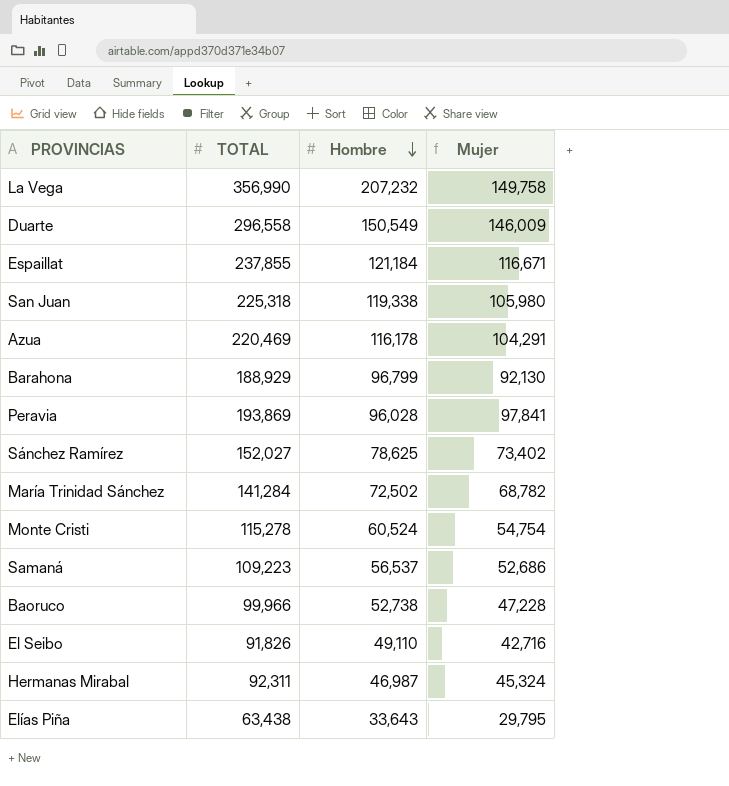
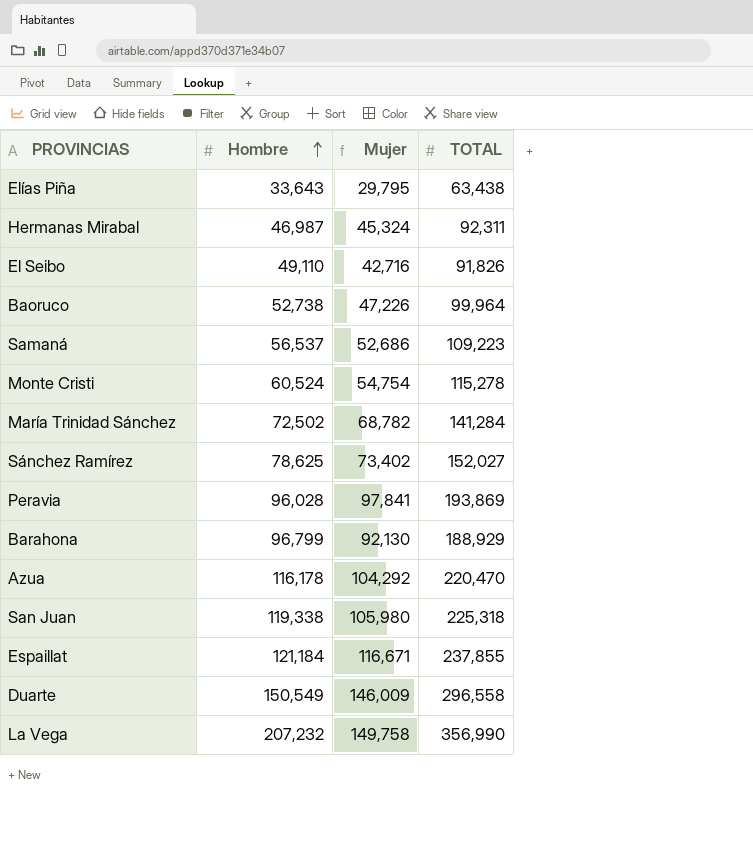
row order: Hombre descending -> Hombre ascending
column TOTAL | position: 2 -> 4
Baoruco | Mujer: 47,228 -> 47,226
Baoruco | TOTAL: 99,966 -> 99,964
Azua | Mujer: 104,291 -> 104,292
Azua | TOTAL: 220,469 -> 220,470

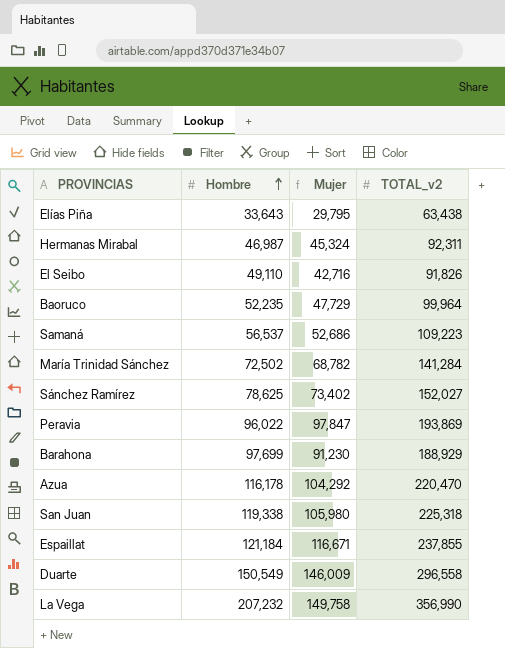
column name: TOTAL -> TOTAL_v2
row Monte Cristi: 60,524 | 54,754 | 115,278 -> none
Baoruco | Hombre: 52,738 -> 52,235
Baoruco | Mujer: 47,226 -> 47,729
Peravia | Hombre: 96,028 -> 96,022
Peravia | Mujer: 97,841 -> 97,847
Barahona | Hombre: 96,799 -> 97,699
Barahona | Mujer: 92,130 -> 91,230

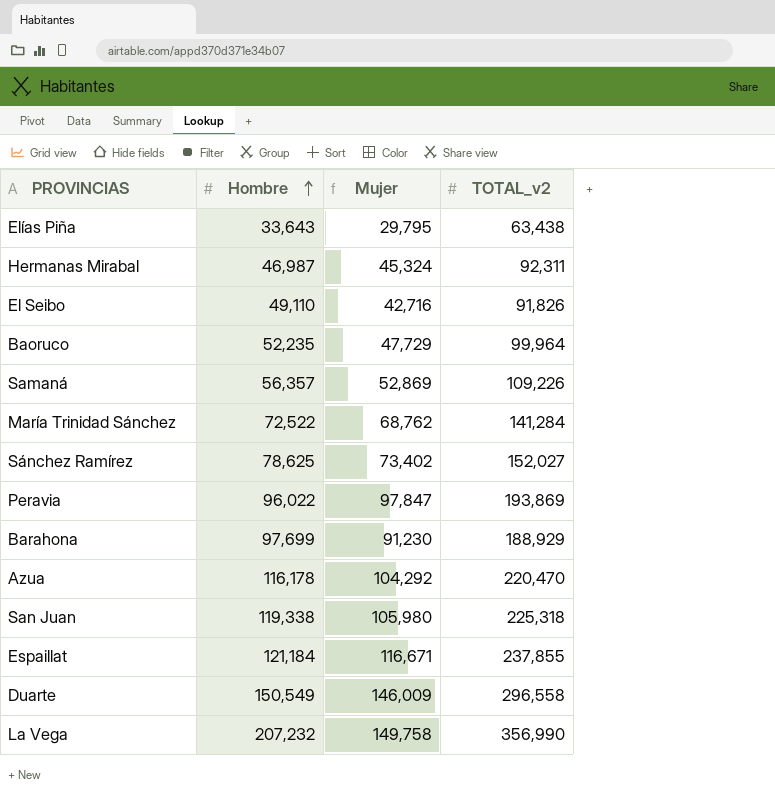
Samaná | Hombre: 56,537 -> 56,357
Samaná | Mujer: 52,686 -> 52,869
Samaná | TOTAL_v2: 109,223 -> 109,226
María Trinidad Sánchez | Hombre: 72,502 -> 72,522
María Trinidad Sánchez | Mujer: 68,782 -> 68,762

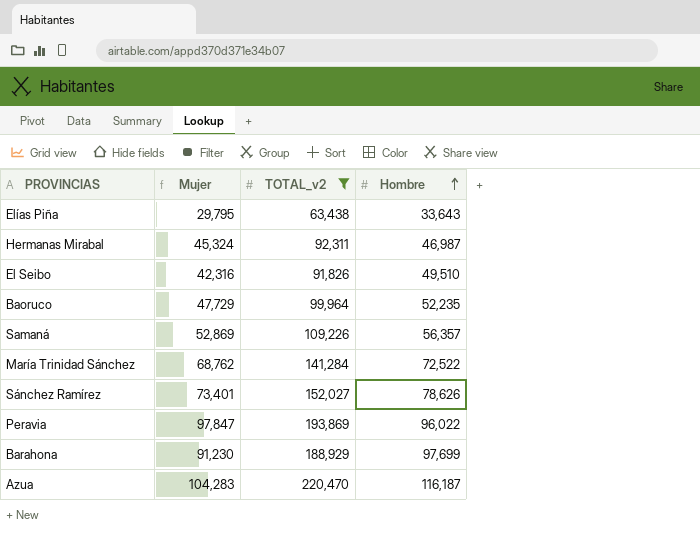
filter: none -> TOTAL_v2 <= 220,470
column Hombre | position: 2 -> 4
El Seibo | Mujer: 42,716 -> 42,316
El Seibo | Hombre: 49,110 -> 49,510
Sánchez Ramírez | Mujer: 73,402 -> 73,401
Sánchez Ramírez | Hombre: 78,625 -> 78,626
Azua | Mujer: 104,292 -> 104,283
Azua | Hombre: 116,178 -> 116,187

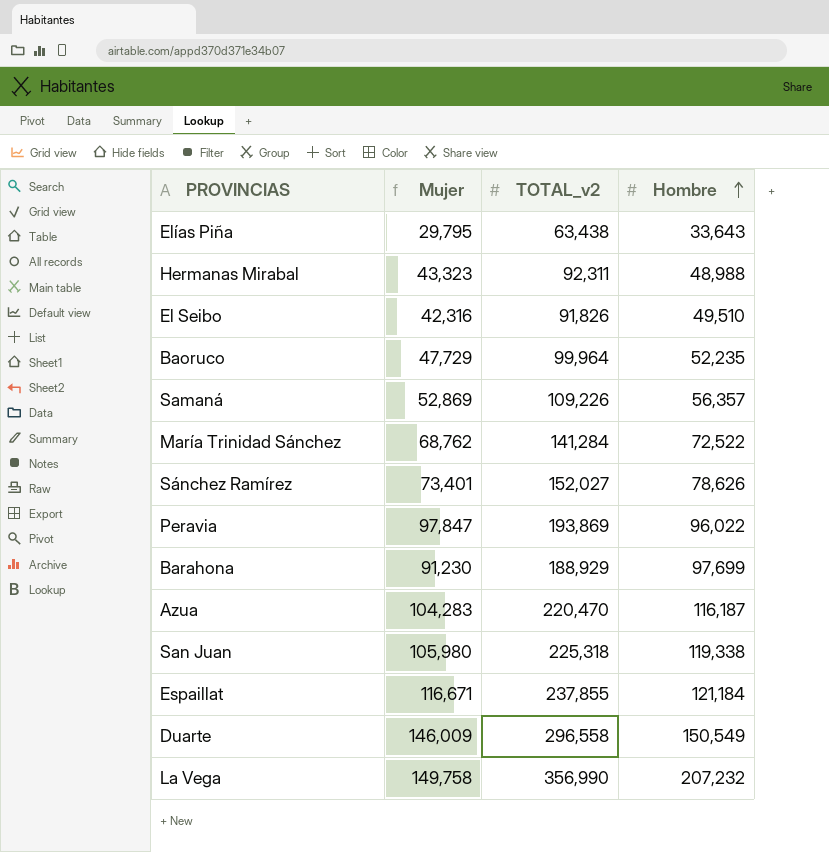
filter: TOTAL_v2 <= 220,470 -> none
Hermanas Mirabal | Mujer: 45,324 -> 43,323
Hermanas Mirabal | Hombre: 46,987 -> 48,988

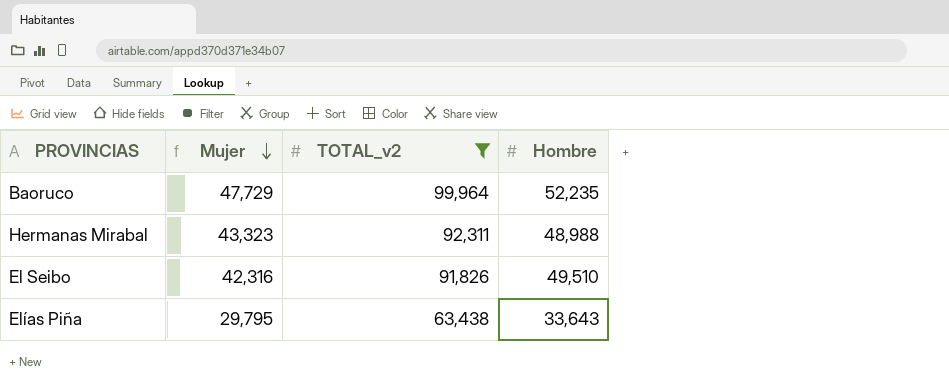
filter: none -> TOTAL_v2 <= 99,964
row order: Hombre ascending -> Mujer descending

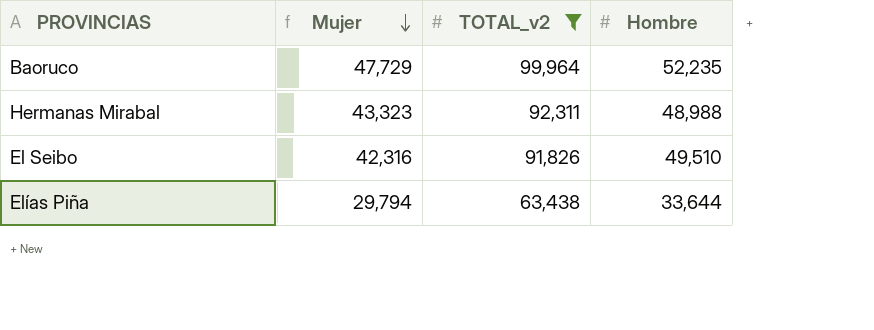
Elías Piña | Mujer: 29,795 -> 29,794
Elías Piña | Hombre: 33,643 -> 33,644

